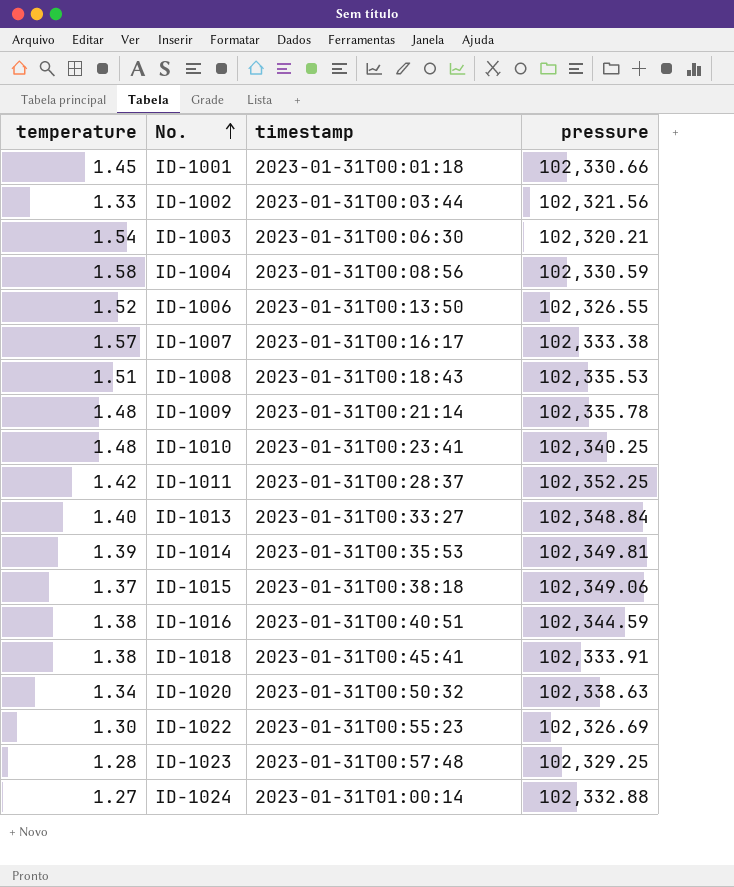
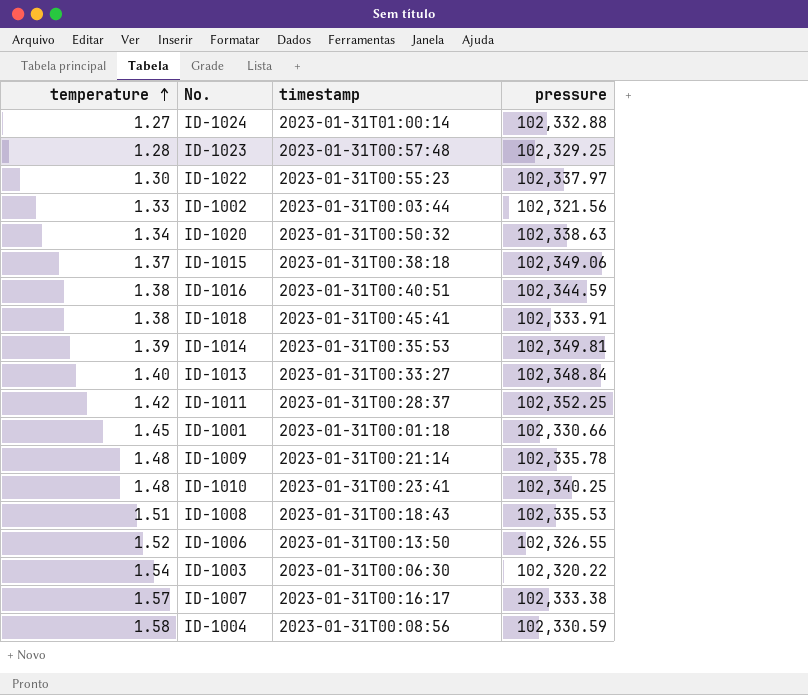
row order: No. ascending -> temperature ascending
ID-1022 | pressure: 102,326.69 -> 102,337.97
ID-1003 | pressure: 102,320.21 -> 102,320.22

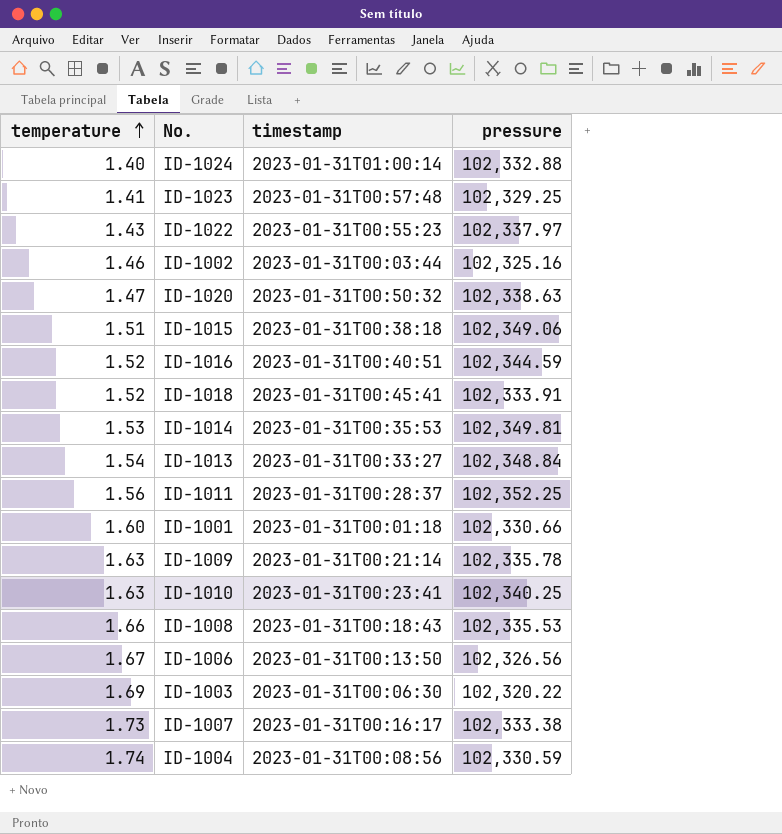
ID-1024 | temperature: 1.27 -> 1.40
ID-1023 | temperature: 1.28 -> 1.41
ID-1022 | temperature: 1.30 -> 1.43
ID-1002 | temperature: 1.33 -> 1.46
ID-1002 | pressure: 102,321.56 -> 102,325.16
ID-1020 | temperature: 1.34 -> 1.47
ID-1015 | temperature: 1.37 -> 1.51
ID-1016 | temperature: 1.38 -> 1.52
ID-1018 | temperature: 1.38 -> 1.52
ID-1014 | temperature: 1.39 -> 1.53
ID-1013 | temperature: 1.40 -> 1.54
ID-1011 | temperature: 1.42 -> 1.56
ID-1001 | temperature: 1.45 -> 1.60
ID-1009 | temperature: 1.48 -> 1.63
ID-1010 | temperature: 1.48 -> 1.63
ID-1008 | temperature: 1.51 -> 1.66
ID-1006 | temperature: 1.52 -> 1.67
ID-1006 | pressure: 102,326.55 -> 102,326.56
ID-1003 | temperature: 1.54 -> 1.69
ID-1007 | temperature: 1.57 -> 1.73
ID-1004 | temperature: 1.58 -> 1.74

